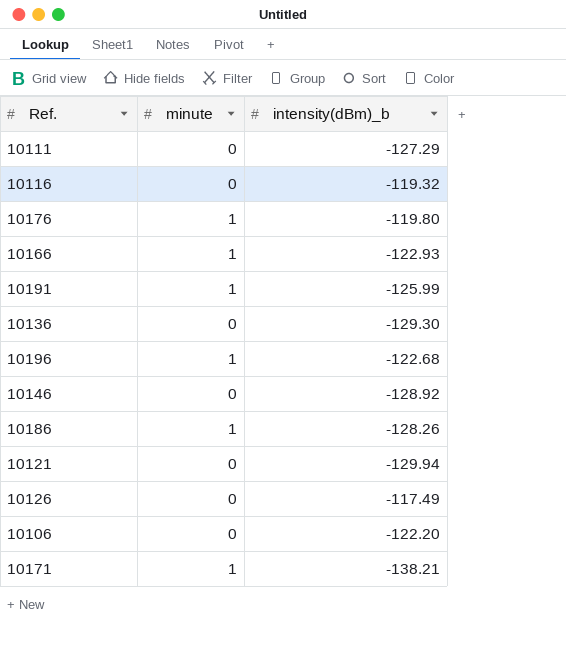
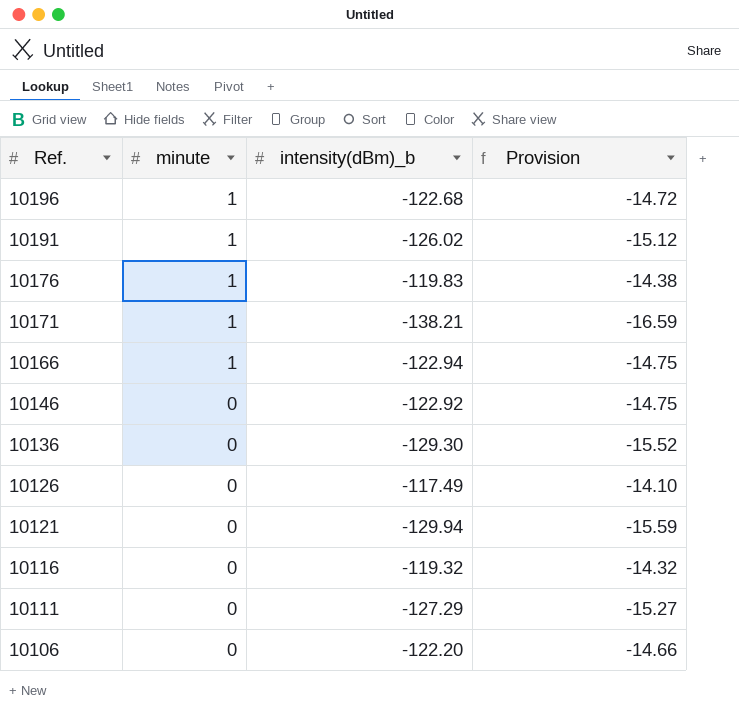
row order: none -> Ref. descending
column Provision | formula: none -> [intensity(dBm)_b] * 0.12
row 10186: 1 | -128.26 -> none
10191 | intensity(dBm)_b: -125.99 -> -126.02
10176 | intensity(dBm)_b: -119.80 -> -119.83
10166 | intensity(dBm)_b: -122.93 -> -122.94
10146 | intensity(dBm)_b: -128.92 -> -122.92

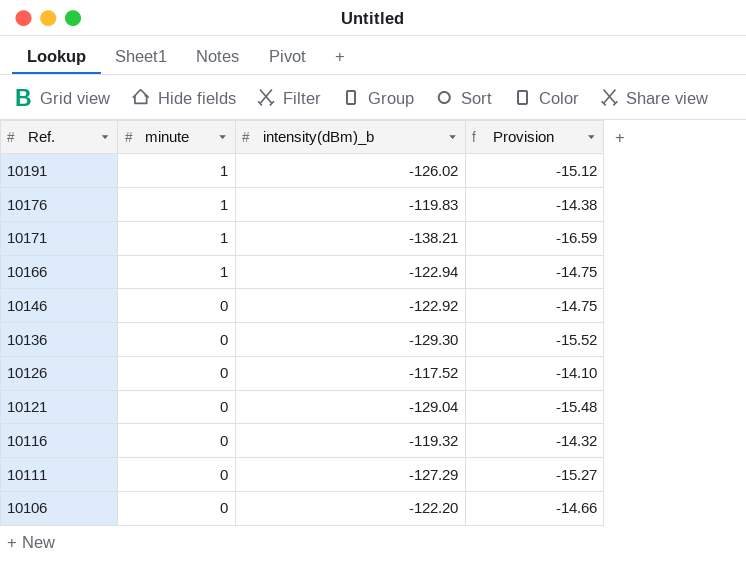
row 10196: 1 | -122.68 | -14.72 -> none
10126 | intensity(dBm)_b: -117.49 -> -117.52
10121 | intensity(dBm)_b: -129.94 -> -129.04
10121 | Provision: -15.59 -> -15.48

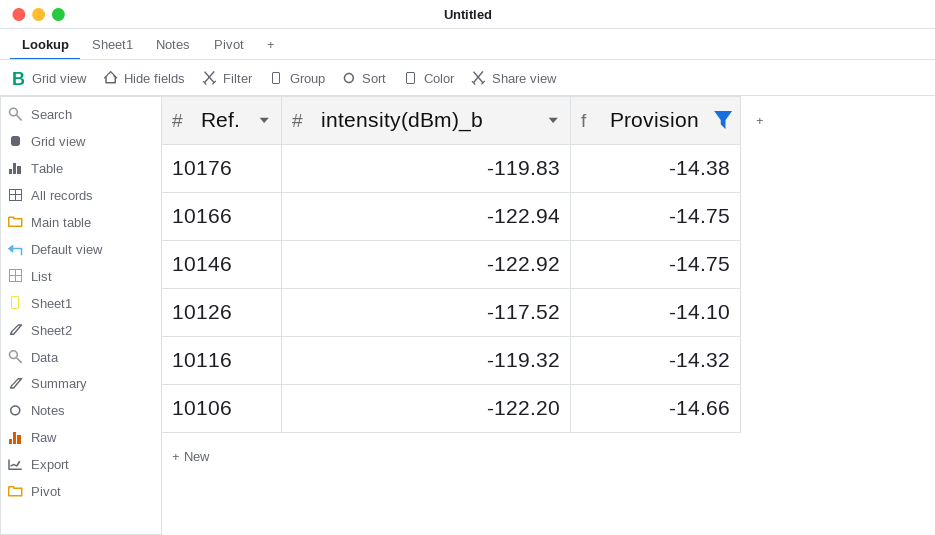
filter: none -> Provision >= -14.75
column minute | position: 2 -> none

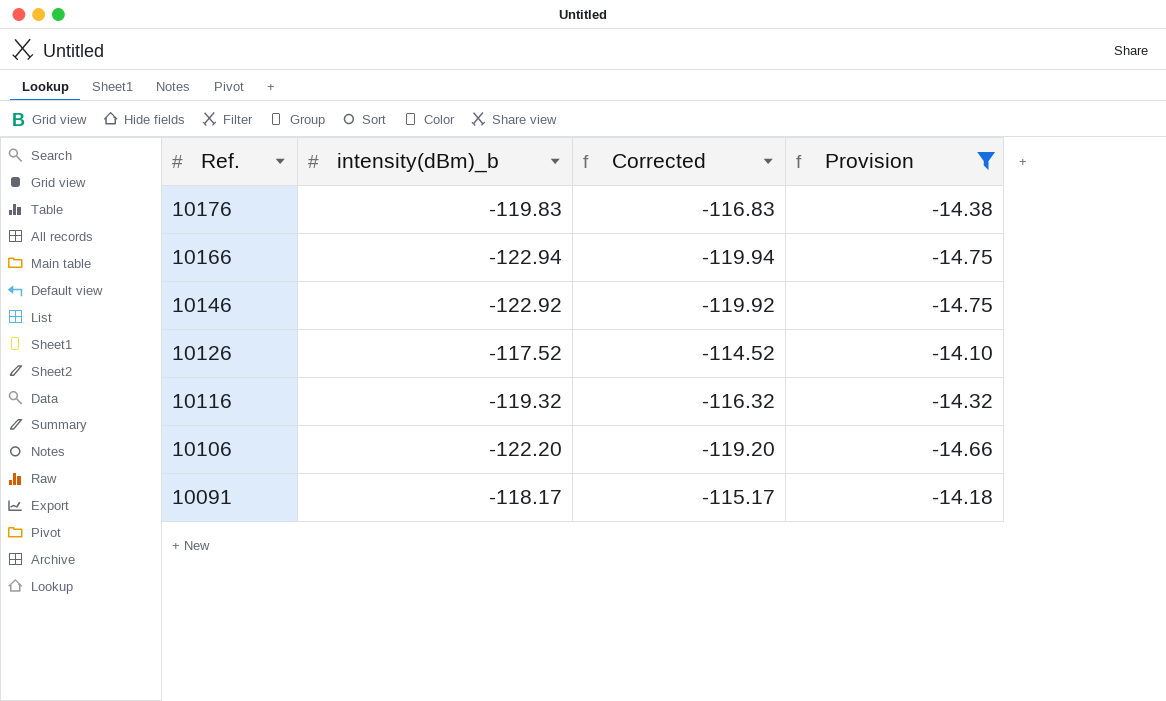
column Corrected | formula: none -> [intensity(dBm)_b] + 3
row 10091: none -> -118.17 | -115.17 | -14.18

